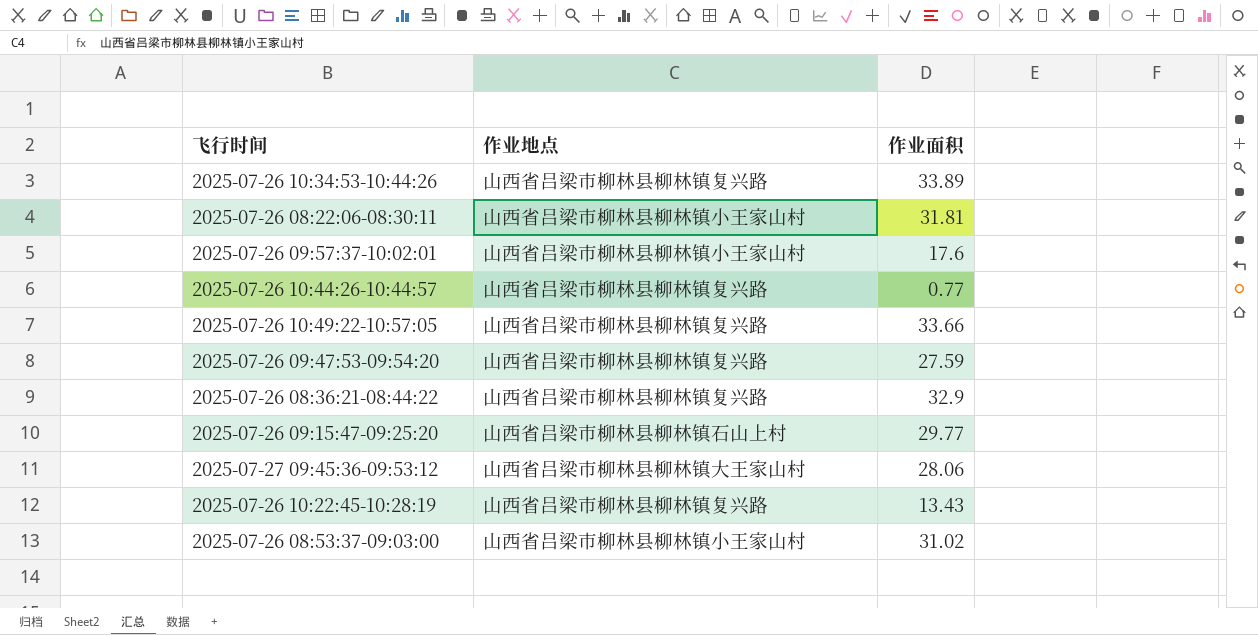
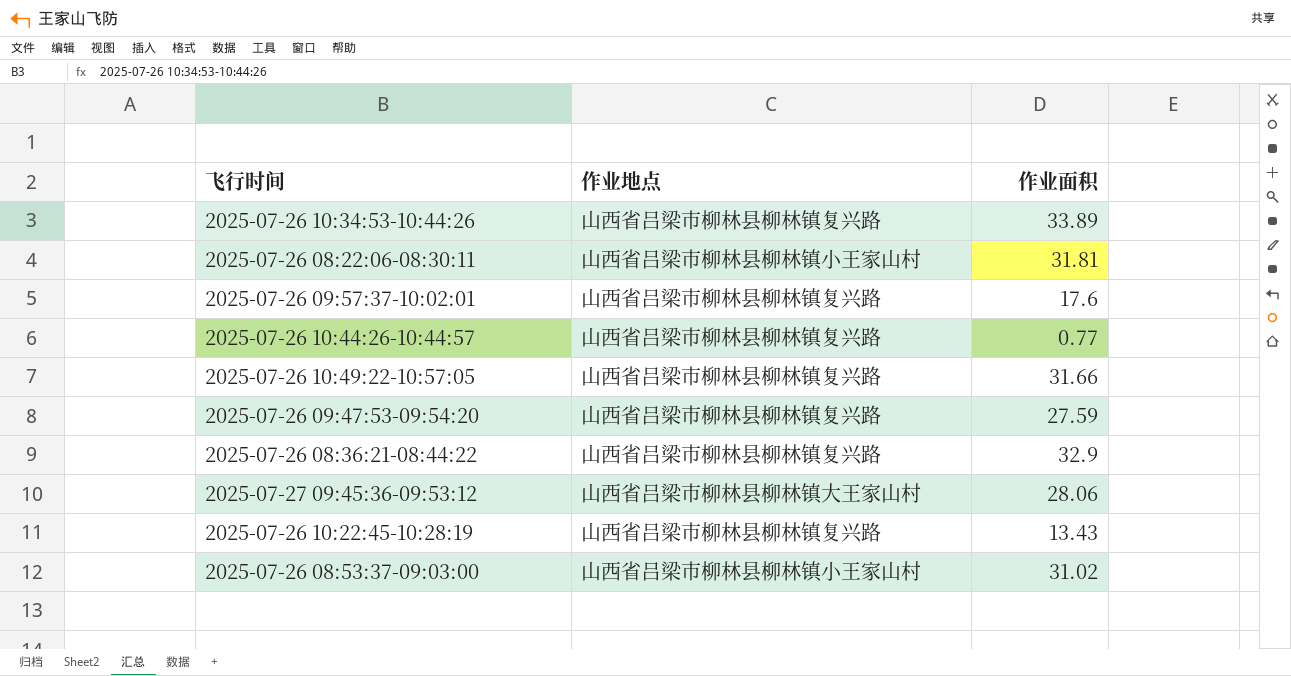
row 2025-07-26 09:15:47-09:25:20: 山西省吕梁市柳林县柳林镇石山上村 | 29.77 -> none
2025-07-26 09:57:37-10:02:01 | 作业地点: 山西省吕梁市柳林县柳林镇小王家山村 -> 山西省吕梁市柳林县柳林镇复兴路
2025-07-26 10:49:22-10:57:05 | 作业面积: 33.66 -> 31.66

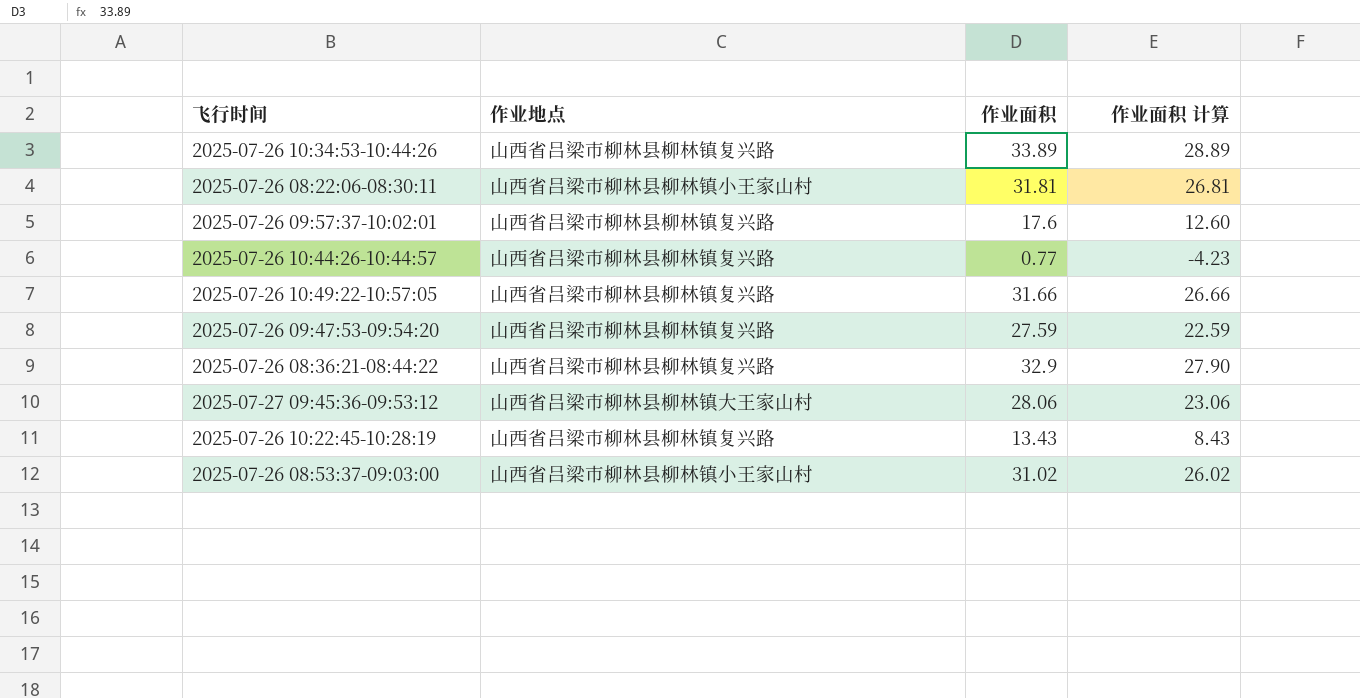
column 作业面积 计算 | formula: none -> [作业面积] - 5

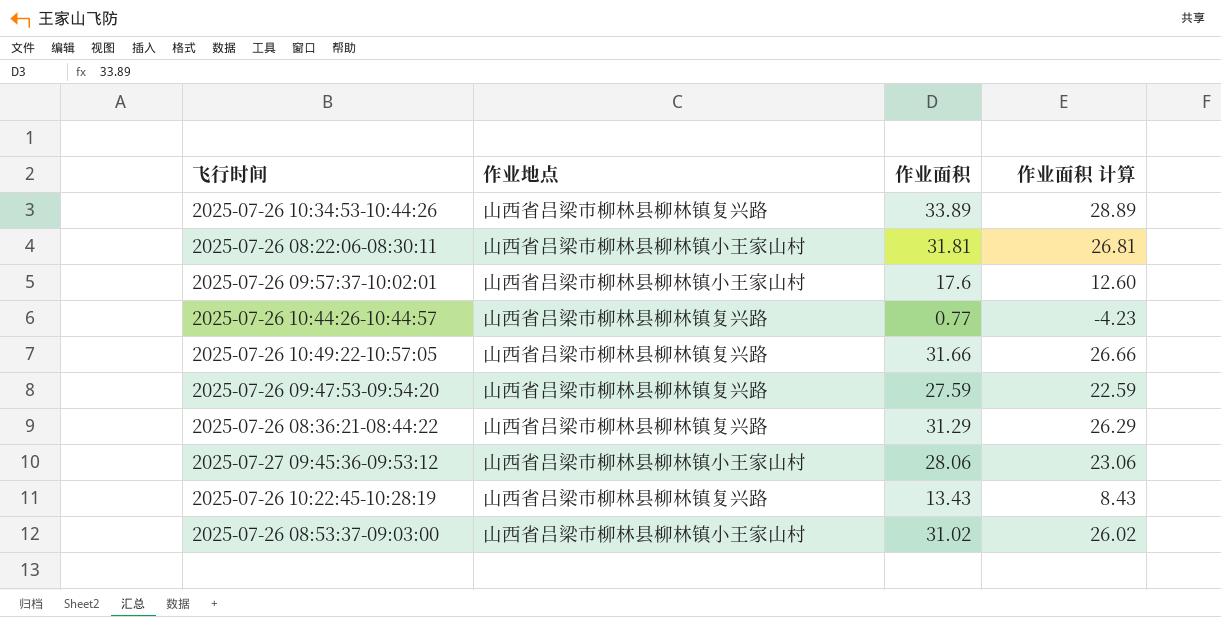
2025-07-26 09:57:37-10:02:01 | 作业地点: 山西省吕梁市柳林县柳林镇复兴路 -> 山西省吕梁市柳林县柳林镇小王家山村
2025-07-26 08:36:21-08:44:22 | 作业面积: 32.9 -> 31.29
2025-07-26 08:36:21-08:44:22 | 作业面积 计算: 27.90 -> 26.29
2025-07-27 09:45:36-09:53:12 | 作业地点: 山西省吕梁市柳林县柳林镇大王家山村 -> 山西省吕梁市柳林县柳林镇小王家山村

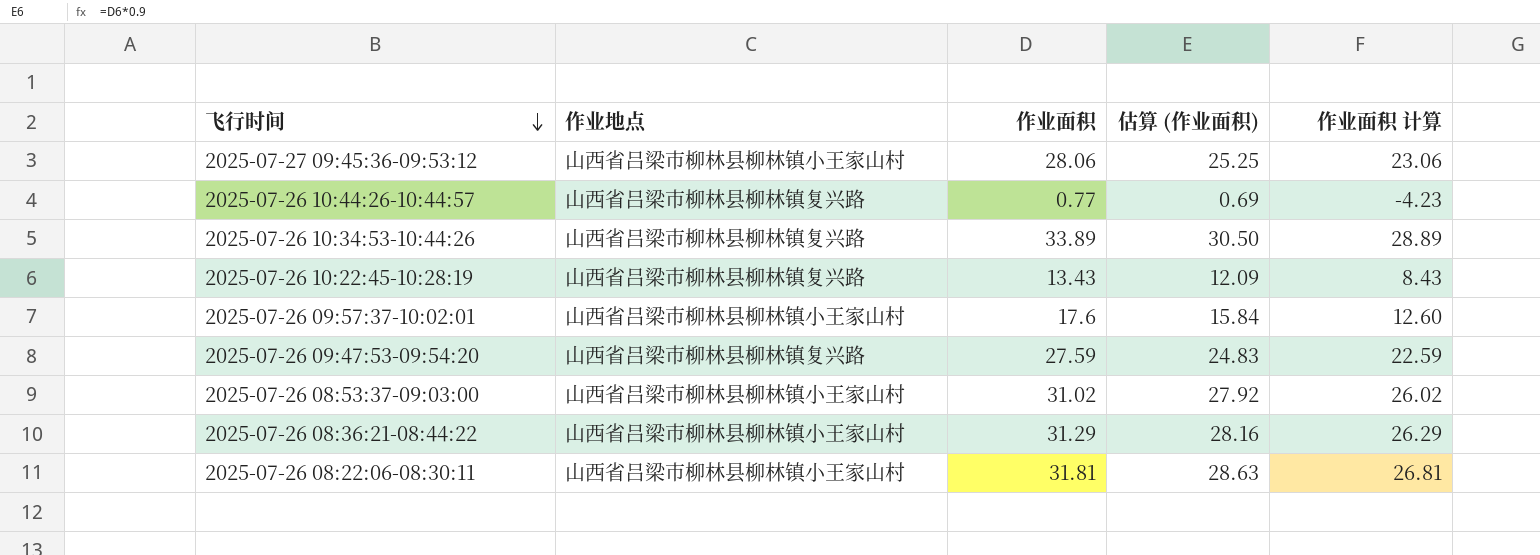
row order: none -> 飞行时间 descending
column 估算 (作业面积) | formula: none -> [作业面积] * 0.9
row 2025-07-26 10:49:22-10:57:05: 山西省吕梁市柳林县柳林镇复兴路 | 31.66 | 26.66 -> none
2025-07-26 08:36:21-08:44:22 | 作业地点: 山西省吕梁市柳林县柳林镇复兴路 -> 山西省吕梁市柳林县柳林镇小王家山村

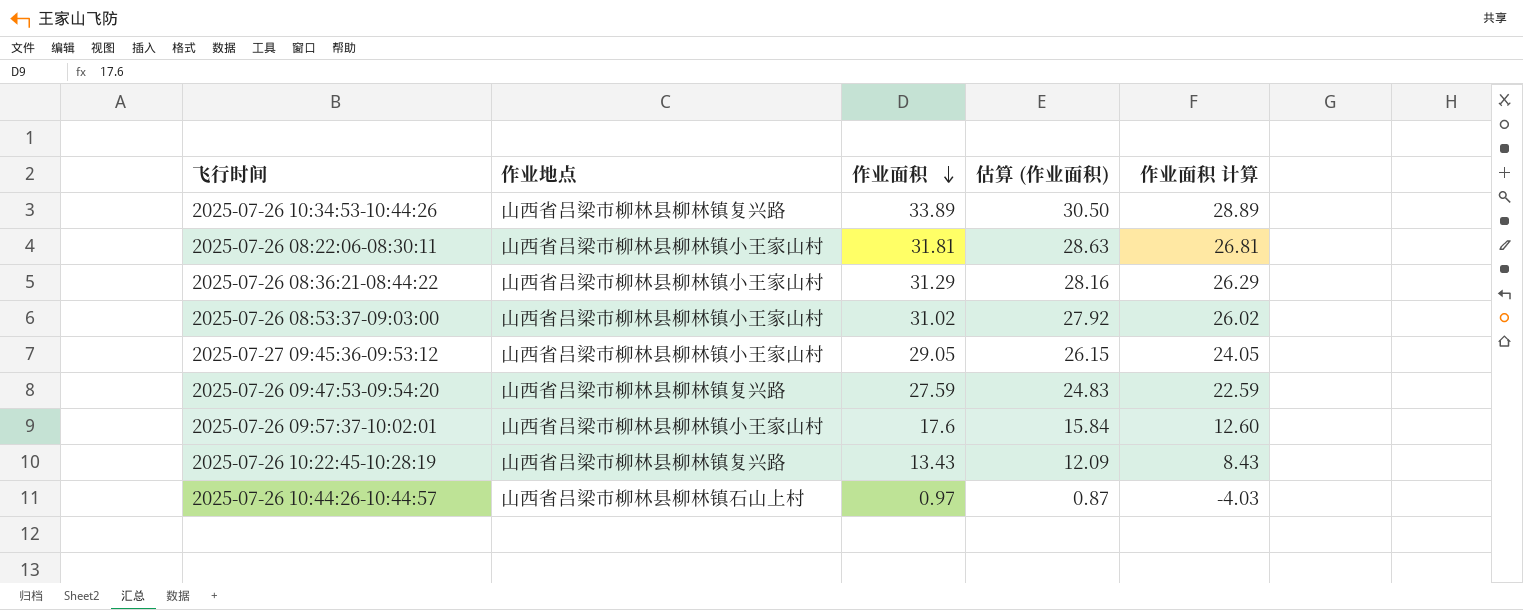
row order: 飞行时间 descending -> 作业面积 descending
2025-07-27 09:45:36-09:53:12 | 作业面积: 28.06 -> 29.05
2025-07-27 09:45:36-09:53:12 | 估算 (作业面积): 25.25 -> 26.15
2025-07-27 09:45:36-09:53:12 | 作业面积 计算: 23.06 -> 24.05
2025-07-26 10:44:26-10:44:57 | 作业地点: 山西省吕梁市柳林县柳林镇复兴路 -> 山西省吕梁市柳林县柳林镇石山上村
2025-07-26 10:44:26-10:44:57 | 作业面积: 0.77 -> 0.97
2025-07-26 10:44:26-10:44:57 | 估算 (作业面积): 0.69 -> 0.87
2025-07-26 10:44:26-10:44:57 | 作业面积 计算: -4.23 -> -4.03

